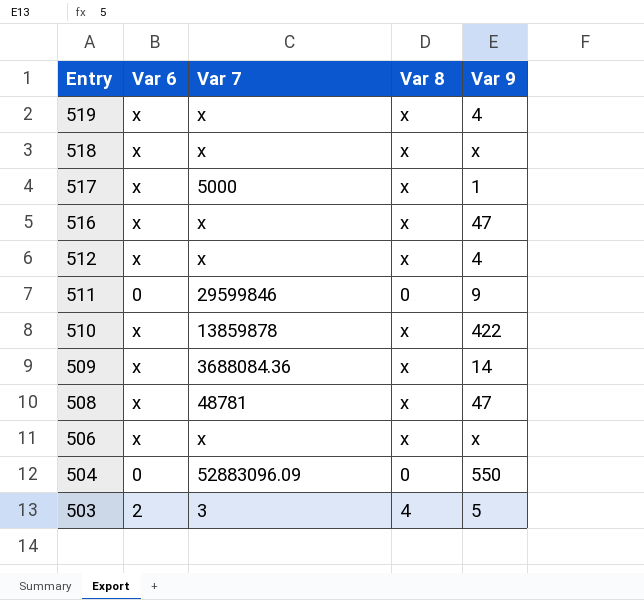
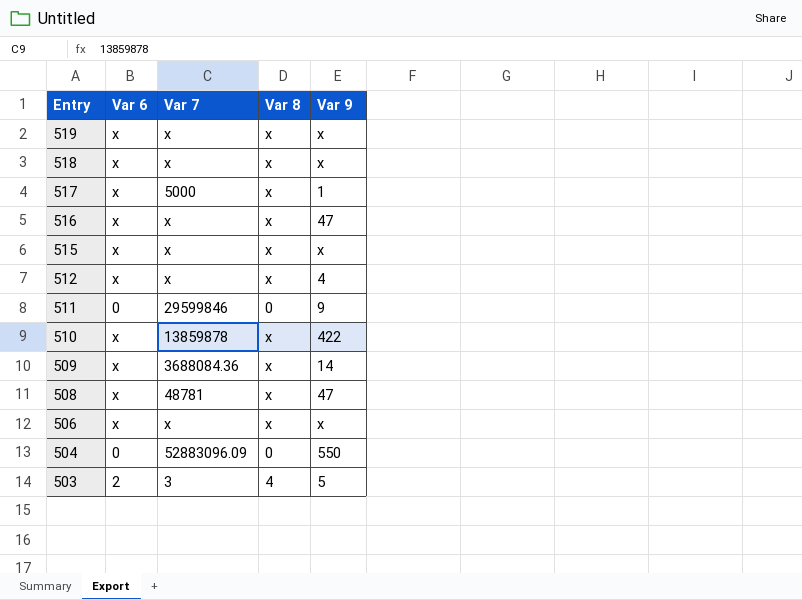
519 | Var 9: 4 -> x
row 515: none -> x | x | x | x

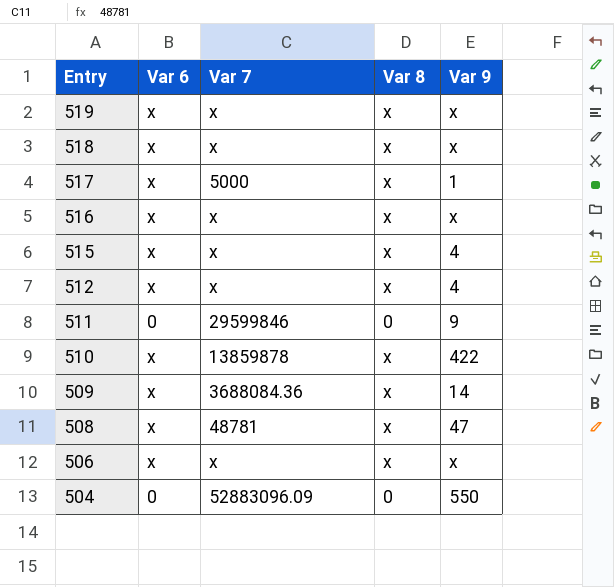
row 503: 2 | 3 | 4 | 5 -> none
516 | Var 9: 47 -> x
515 | Var 9: x -> 4

